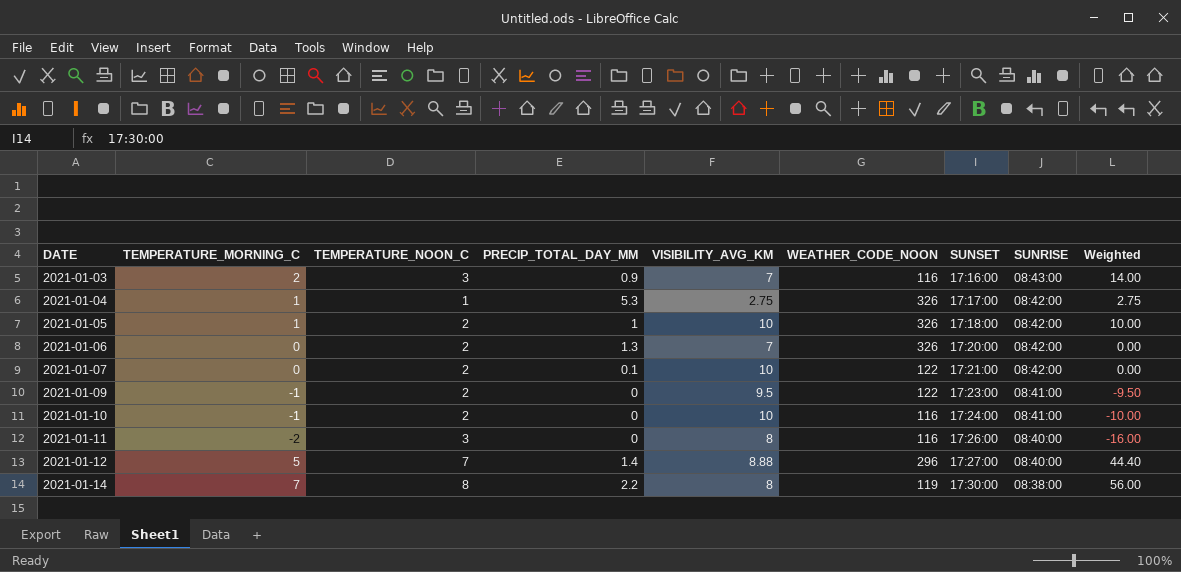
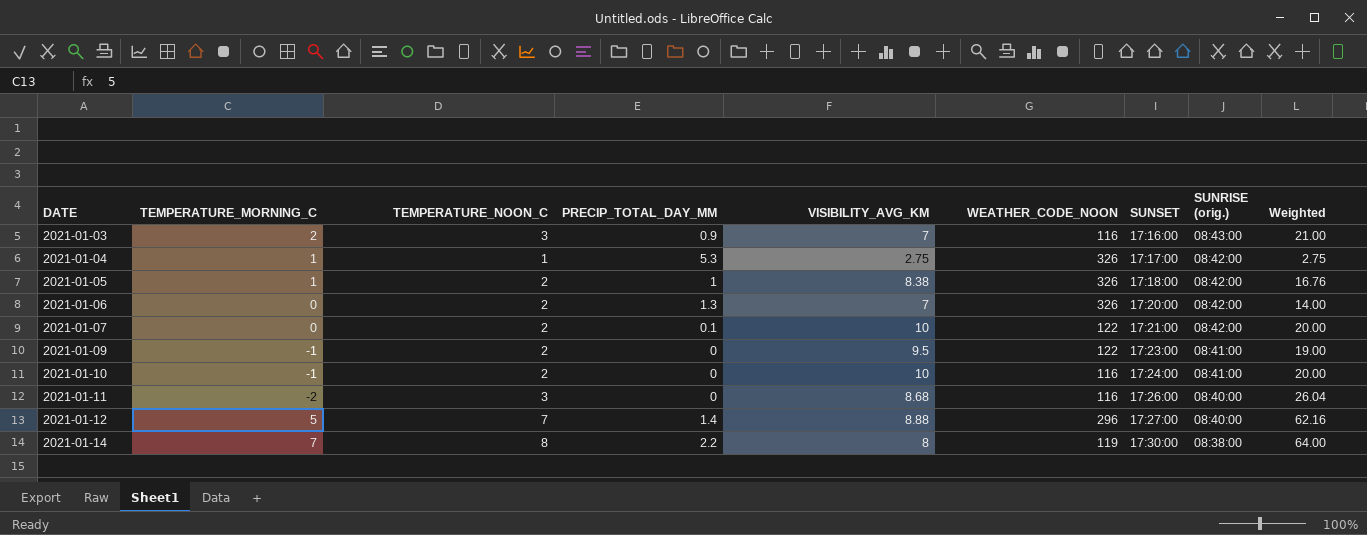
column name: SUNRISE -> SUNRISE (orig.)
column Weighted | formula: [TEMPERATURE_MORNING_C] * [VISIBILITY_AVG_KM] -> [TEMPERATURE_NOON_C] * [VISIBILITY_AVG_KM]
2021-01-05 | VISIBILITY_AVG_KM: 10 -> 8.38
2021-01-11 | VISIBILITY_AVG_KM: 8 -> 8.68

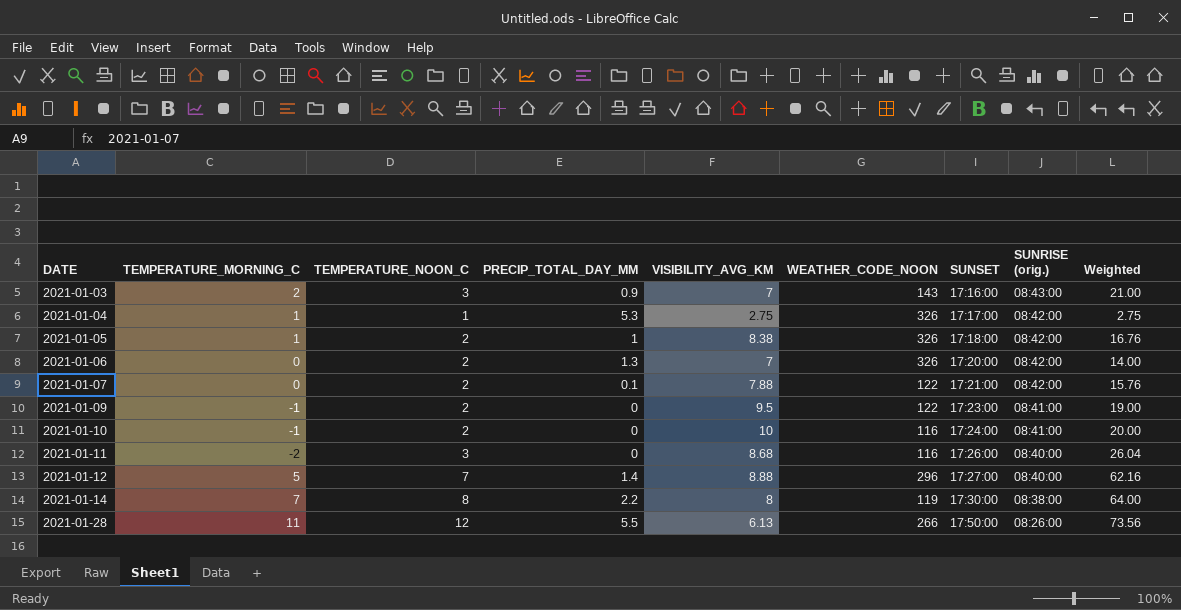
2021-01-03 | WEATHER_CODE_NOON: 116 -> 143
2021-01-07 | VISIBILITY_AVG_KM: 10 -> 7.88
2021-01-07 | Weighted: 20.00 -> 15.76
row 2021-01-28: none -> 11 | 12 | 5.5 | 6.13 | 266 | 17:50:00 | 08:26:00 | 73.56

